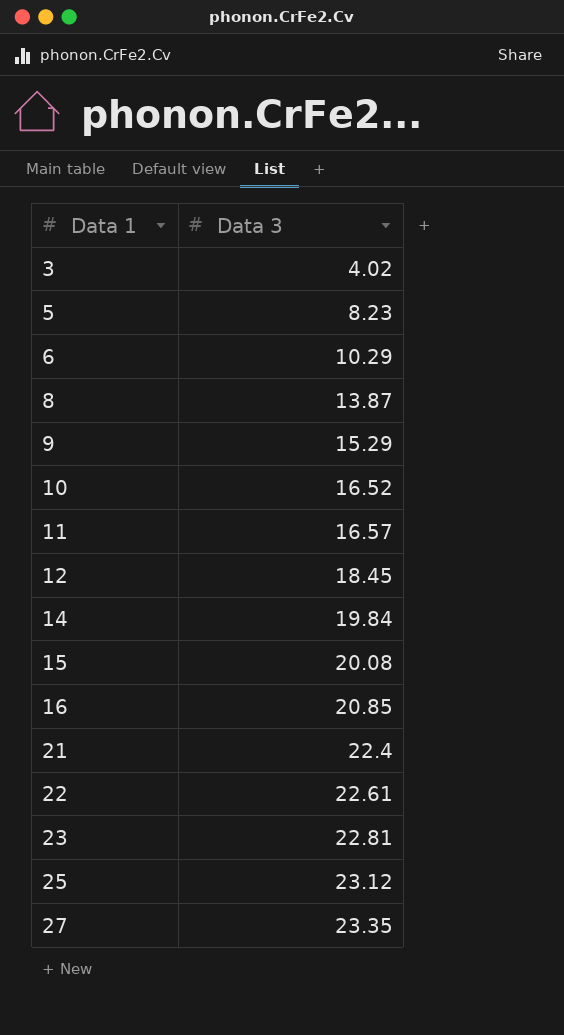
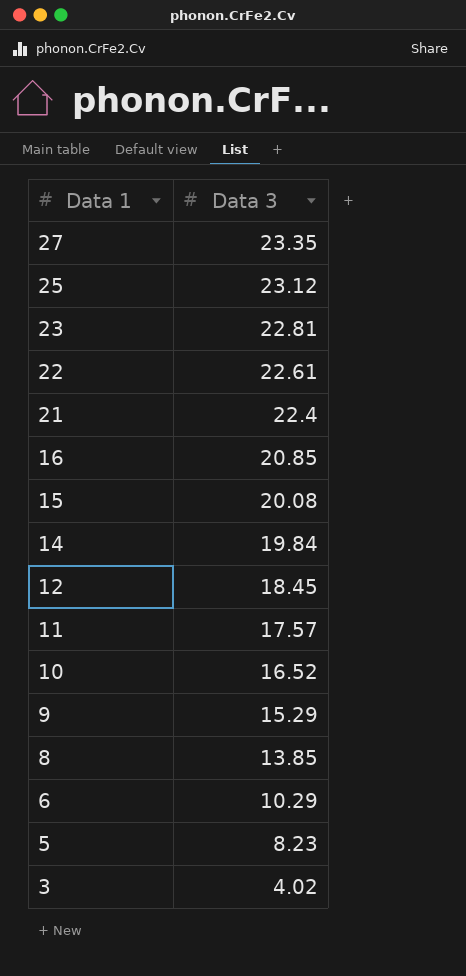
row order: Data 1 ascending -> Data 1 descending
11 | Data 3: 16.57 -> 17.57
8 | Data 3: 13.87 -> 13.85

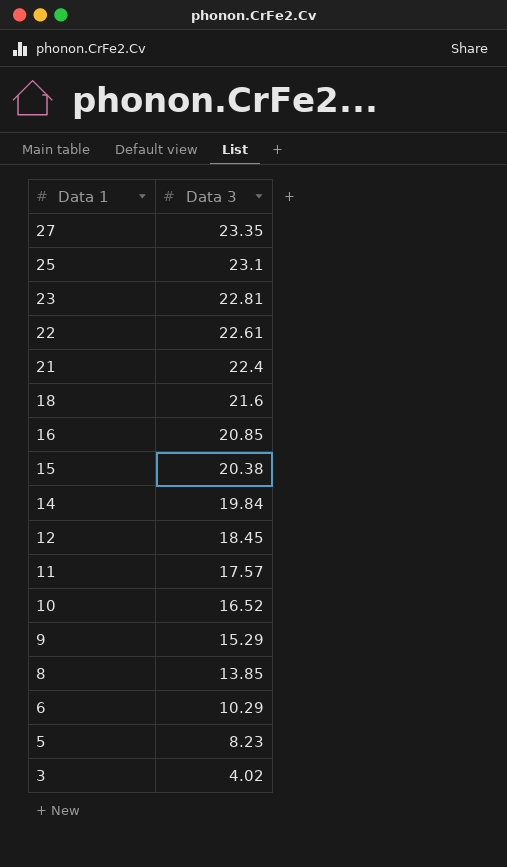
25 | Data 3: 23.12 -> 23.1
row 18: none -> 21.6
15 | Data 3: 20.08 -> 20.38

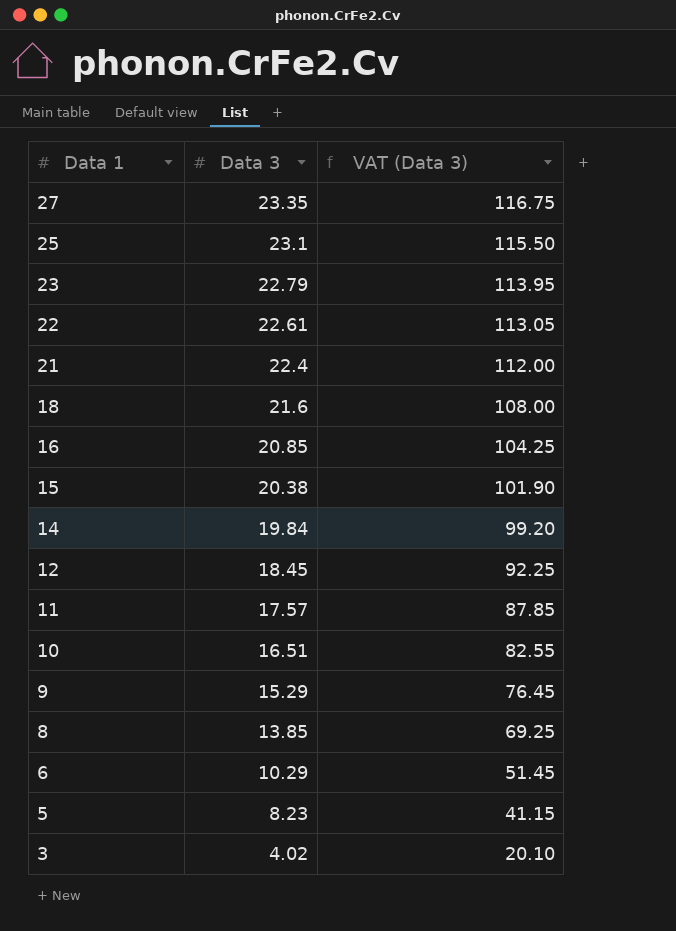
column VAT (Data 3) | formula: none -> [Data 3] * 5
23 | Data 3: 22.81 -> 22.79
10 | Data 3: 16.52 -> 16.51

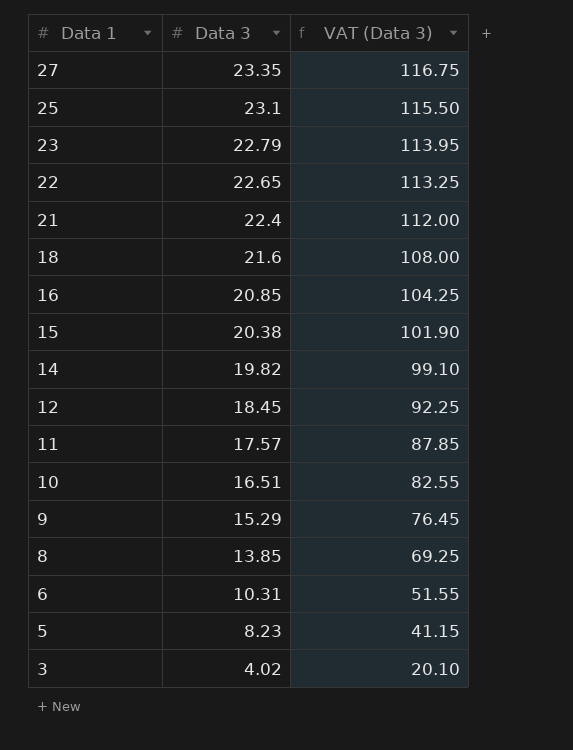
22 | Data 3: 22.61 -> 22.65
22 | VAT (Data 3): 113.05 -> 113.25
14 | Data 3: 19.84 -> 19.82
14 | VAT (Data 3): 99.20 -> 99.10
6 | Data 3: 10.29 -> 10.31
6 | VAT (Data 3): 51.45 -> 51.55

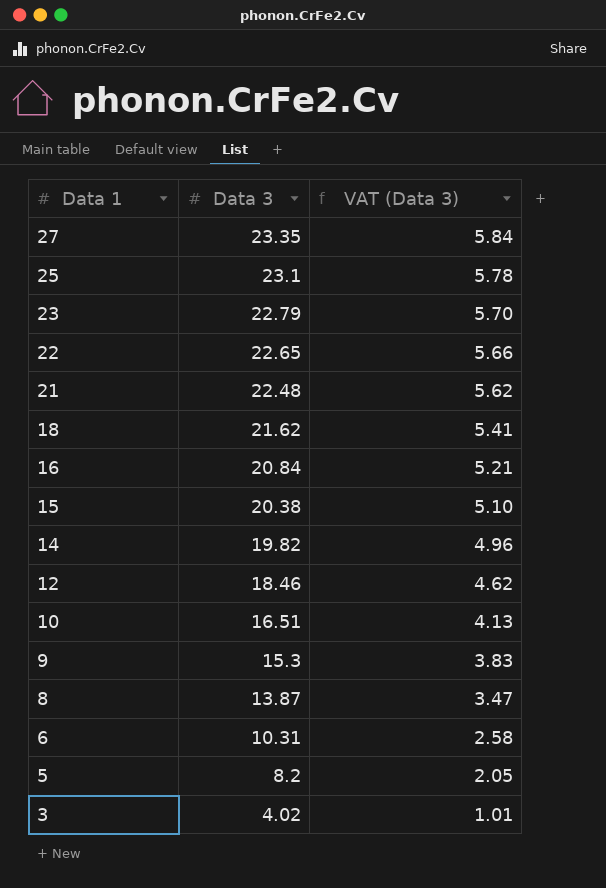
column VAT (Data 3) | formula: [Data 3] * 5 -> [Data 3] * 0.25
row 11: 17.57 | 87.85 -> none
21 | Data 3: 22.4 -> 22.48
18 | Data 3: 21.6 -> 21.62
16 | Data 3: 20.85 -> 20.84
12 | Data 3: 18.45 -> 18.46
9 | Data 3: 15.29 -> 15.3
8 | Data 3: 13.85 -> 13.87
5 | Data 3: 8.23 -> 8.2

